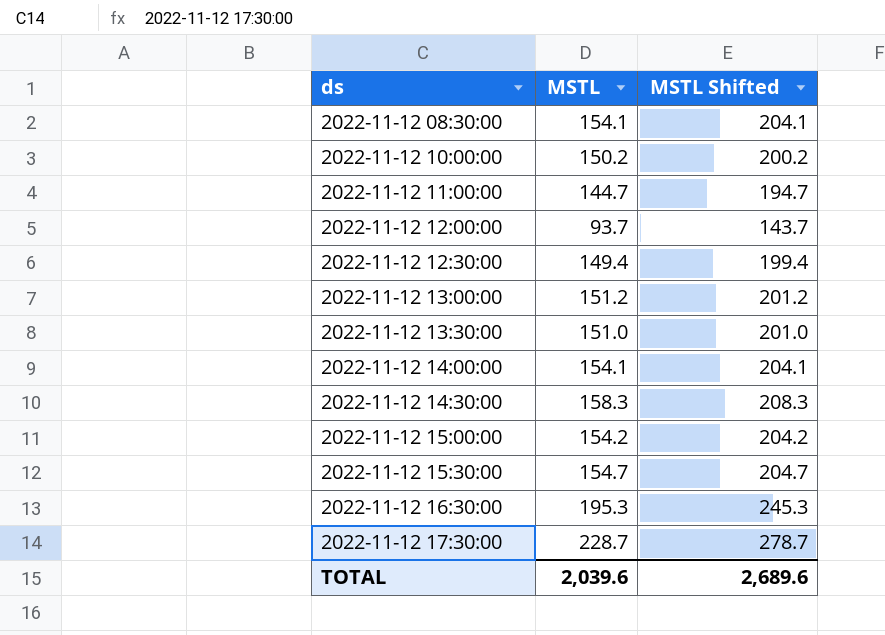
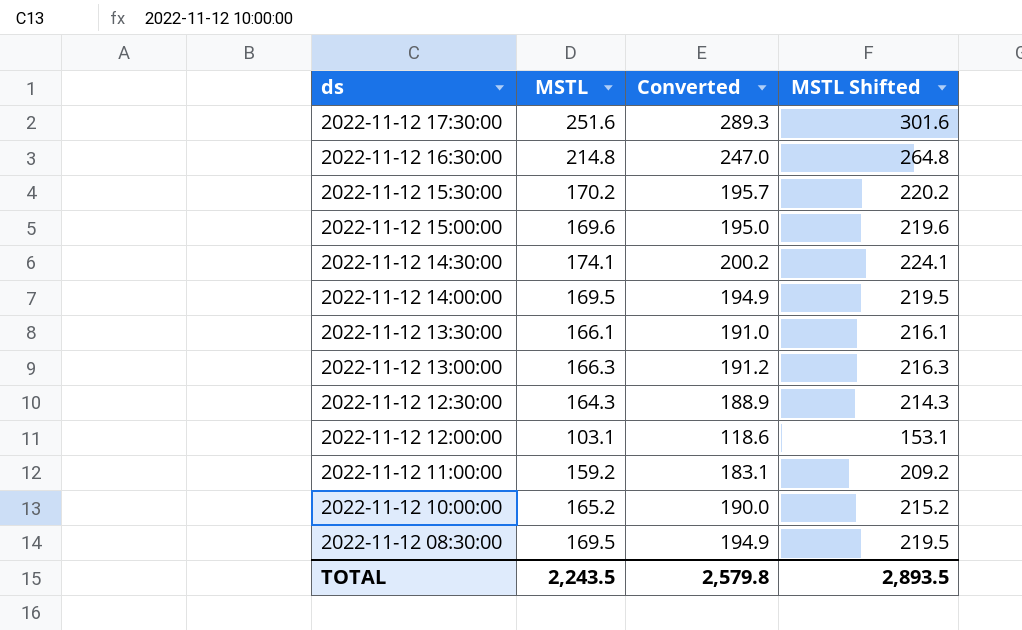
row order: ds ascending -> ds descending
column Converted | formula: none -> [MSTL] * 1.15
2022-11-12 17:30:00 | MSTL: 228.7 -> 251.6
2022-11-12 17:30:00 | MSTL Shifted: 278.7 -> 301.6
2022-11-12 16:30:00 | MSTL: 195.3 -> 214.8
2022-11-12 16:30:00 | MSTL Shifted: 245.3 -> 264.8
2022-11-12 15:30:00 | MSTL: 154.7 -> 170.2
2022-11-12 15:30:00 | MSTL Shifted: 204.7 -> 220.2
2022-11-12 15:00:00 | MSTL: 154.2 -> 169.6
2022-11-12 15:00:00 | MSTL Shifted: 204.2 -> 219.6
2022-11-12 14:30:00 | MSTL: 158.3 -> 174.1
2022-11-12 14:30:00 | MSTL Shifted: 208.3 -> 224.1
2022-11-12 14:00:00 | MSTL: 154.1 -> 169.5
2022-11-12 14:00:00 | MSTL Shifted: 204.1 -> 219.5
2022-11-12 13:30:00 | MSTL: 151.0 -> 166.1
2022-11-12 13:30:00 | MSTL Shifted: 201.0 -> 216.1
2022-11-12 13:00:00 | MSTL: 151.2 -> 166.3
2022-11-12 13:00:00 | MSTL Shifted: 201.2 -> 216.3
2022-11-12 12:30:00 | MSTL: 149.4 -> 164.3
2022-11-12 12:30:00 | MSTL Shifted: 199.4 -> 214.3
2022-11-12 12:00:00 | MSTL: 93.7 -> 103.1
2022-11-12 12:00:00 | MSTL Shifted: 143.7 -> 153.1
2022-11-12 11:00:00 | MSTL: 144.7 -> 159.2
2022-11-12 11:00:00 | MSTL Shifted: 194.7 -> 209.2
2022-11-12 10:00:00 | MSTL: 150.2 -> 165.2
2022-11-12 10:00:00 | MSTL Shifted: 200.2 -> 215.2
2022-11-12 08:30:00 | MSTL: 154.1 -> 169.5
2022-11-12 08:30:00 | MSTL Shifted: 204.1 -> 219.5
TOTAL | MSTL: 2,039.6 -> 2,243.5
TOTAL | MSTL Shifted: 2,689.6 -> 2,893.5

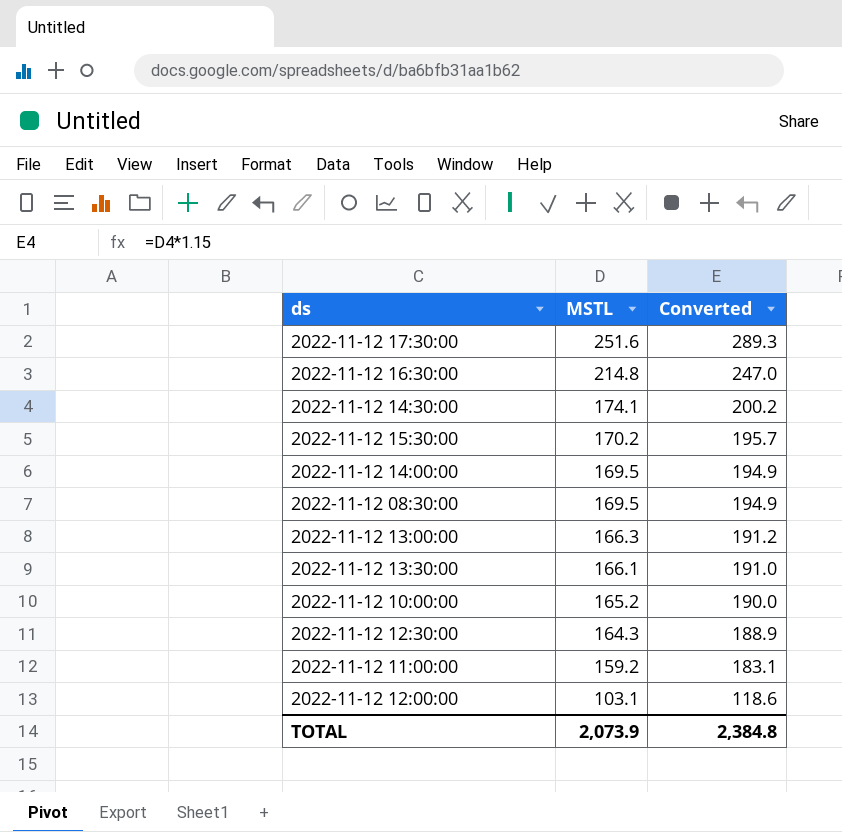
row order: ds descending -> MSTL descending
column MSTL Shifted | formula: [MSTL] + 50 -> none
row 2022-11-12 15:00:00: 169.6 | 195.0 | 219.6 -> none
TOTAL | MSTL: 2,243.5 -> 2,073.9
TOTAL | Converted: 2,579.8 -> 2,384.8

